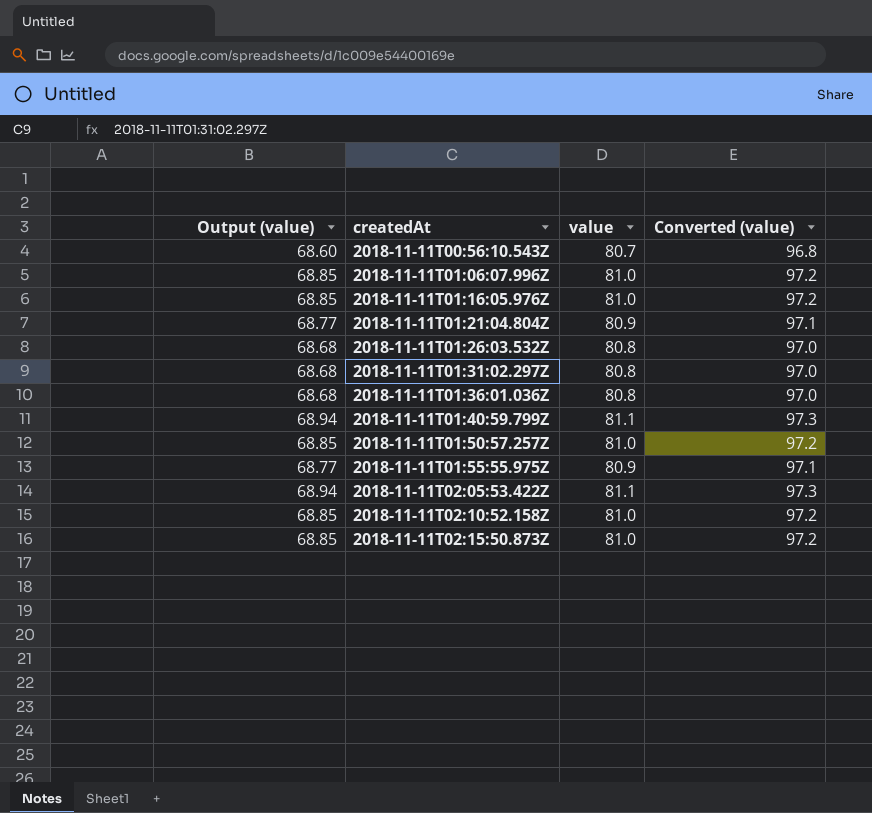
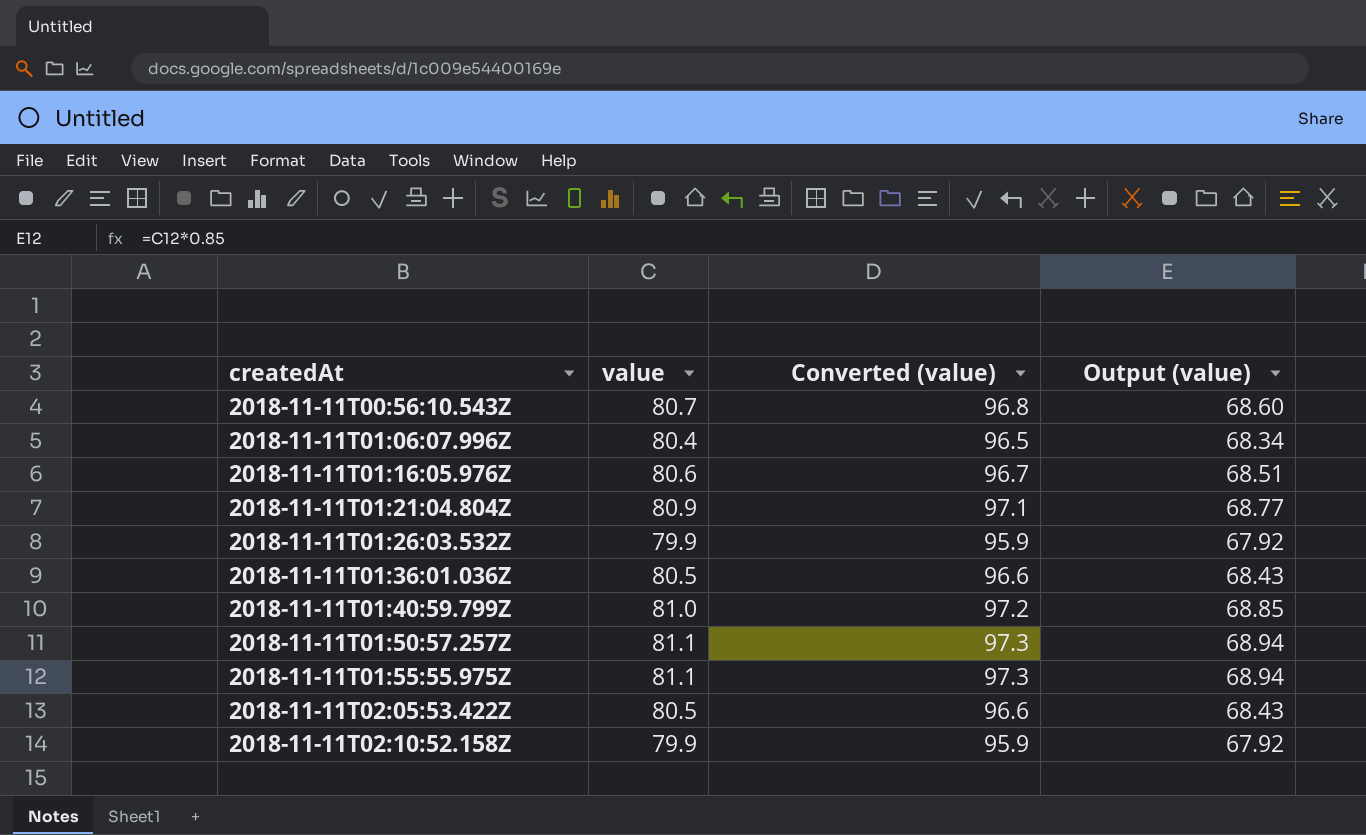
column Output (value) | position: 1 -> 4
row 2018-11-11T01:31:02.297Z: 68.68 | 80.8 | 97.0 -> none
row 2018-11-11T02:15:50.873Z: 68.85 | 81.0 | 97.2 -> none
2018-11-11T01:06:07.996Z | value: 81.0 -> 80.4
2018-11-11T01:06:07.996Z | Converted (value): 97.2 -> 96.5
2018-11-11T01:06:07.996Z | Output (value): 68.85 -> 68.34
2018-11-11T01:16:05.976Z | value: 81.0 -> 80.6
2018-11-11T01:16:05.976Z | Converted (value): 97.2 -> 96.7
2018-11-11T01:16:05.976Z | Output (value): 68.85 -> 68.51
2018-11-11T01:26:03.532Z | value: 80.8 -> 79.9
2018-11-11T01:26:03.532Z | Converted (value): 97.0 -> 95.9
2018-11-11T01:26:03.532Z | Output (value): 68.68 -> 67.92
2018-11-11T01:36:01.036Z | value: 80.8 -> 80.5
2018-11-11T01:36:01.036Z | Converted (value): 97.0 -> 96.6
2018-11-11T01:36:01.036Z | Output (value): 68.68 -> 68.43
2018-11-11T01:40:59.799Z | value: 81.1 -> 81.0
2018-11-11T01:40:59.799Z | Converted (value): 97.3 -> 97.2
2018-11-11T01:40:59.799Z | Output (value): 68.94 -> 68.85
2018-11-11T01:50:57.257Z | value: 81.0 -> 81.1
2018-11-11T01:50:57.257Z | Converted (value): 97.2 -> 97.3
2018-11-11T01:50:57.257Z | Output (value): 68.85 -> 68.94
2018-11-11T01:55:55.975Z | value: 80.9 -> 81.1
2018-11-11T01:55:55.975Z | Converted (value): 97.1 -> 97.3
2018-11-11T01:55:55.975Z | Output (value): 68.77 -> 68.94
2018-11-11T02:05:53.422Z | value: 81.1 -> 80.5
2018-11-11T02:05:53.422Z | Converted (value): 97.3 -> 96.6
2018-11-11T02:05:53.422Z | Output (value): 68.94 -> 68.43
2018-11-11T02:10:52.158Z | value: 81.0 -> 79.9
2018-11-11T02:10:52.158Z | Converted (value): 97.2 -> 95.9
2018-11-11T02:10:52.158Z | Output (value): 68.85 -> 67.92

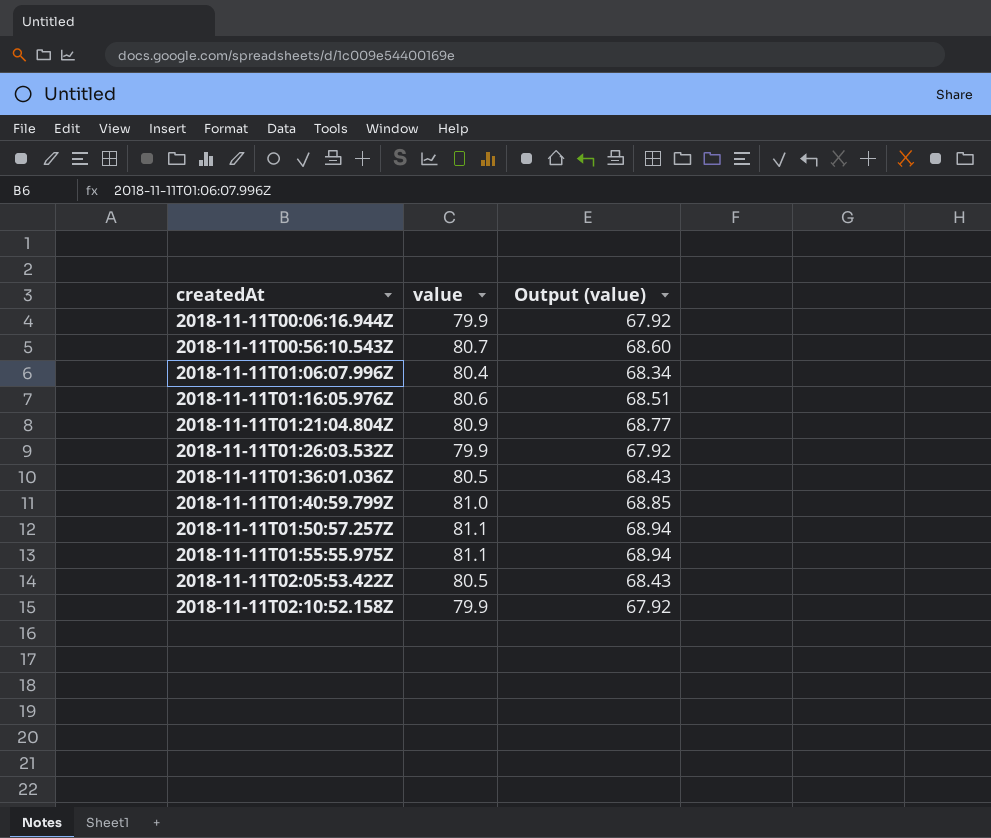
column Converted (value) | formula: [value] * 1.2 -> none
row 2018-11-11T00:06:16.944Z: none -> 79.9 | 67.92

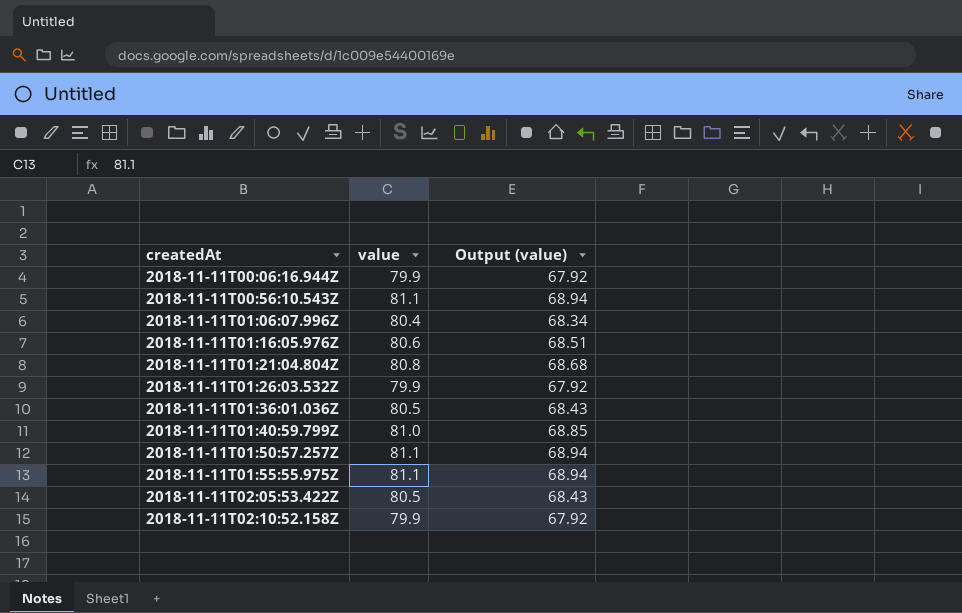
2018-11-11T00:56:10.543Z | value: 80.7 -> 81.1
2018-11-11T00:56:10.543Z | Output (value): 68.60 -> 68.94
2018-11-11T01:21:04.804Z | value: 80.9 -> 80.8
2018-11-11T01:21:04.804Z | Output (value): 68.77 -> 68.68

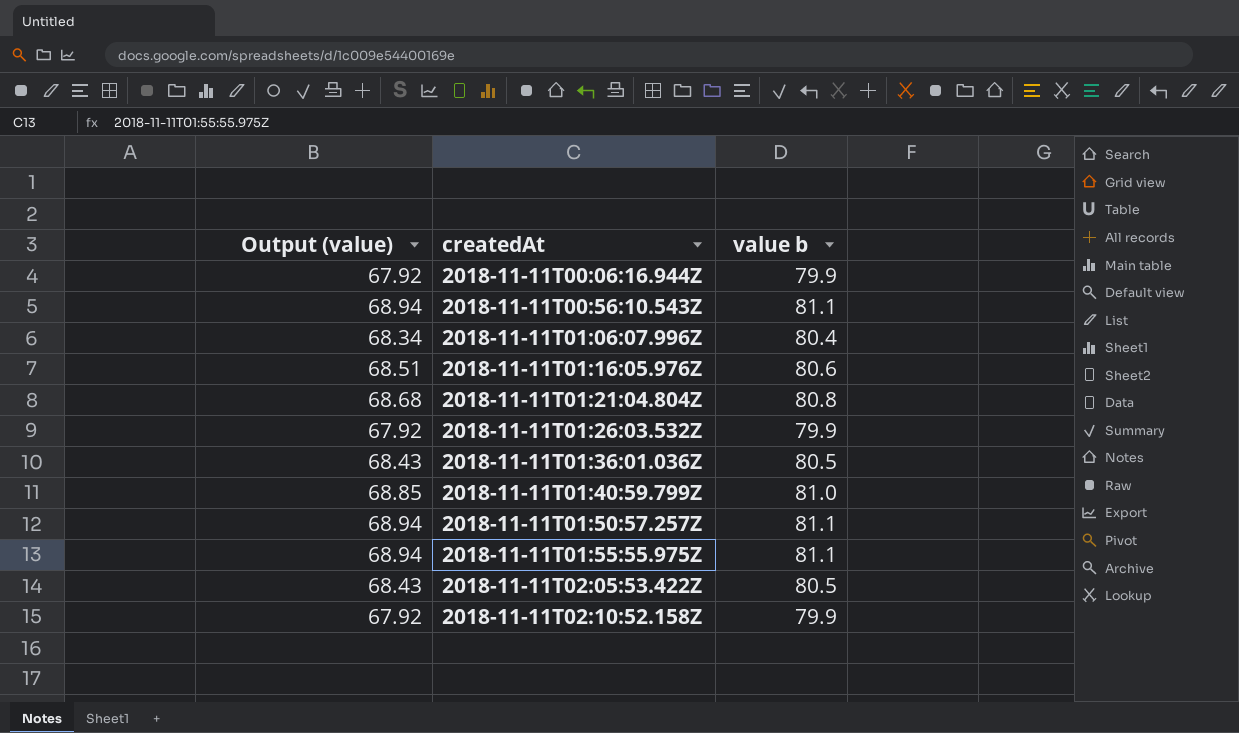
column Output (value) | position: 3 -> 1
column name: value -> value b

